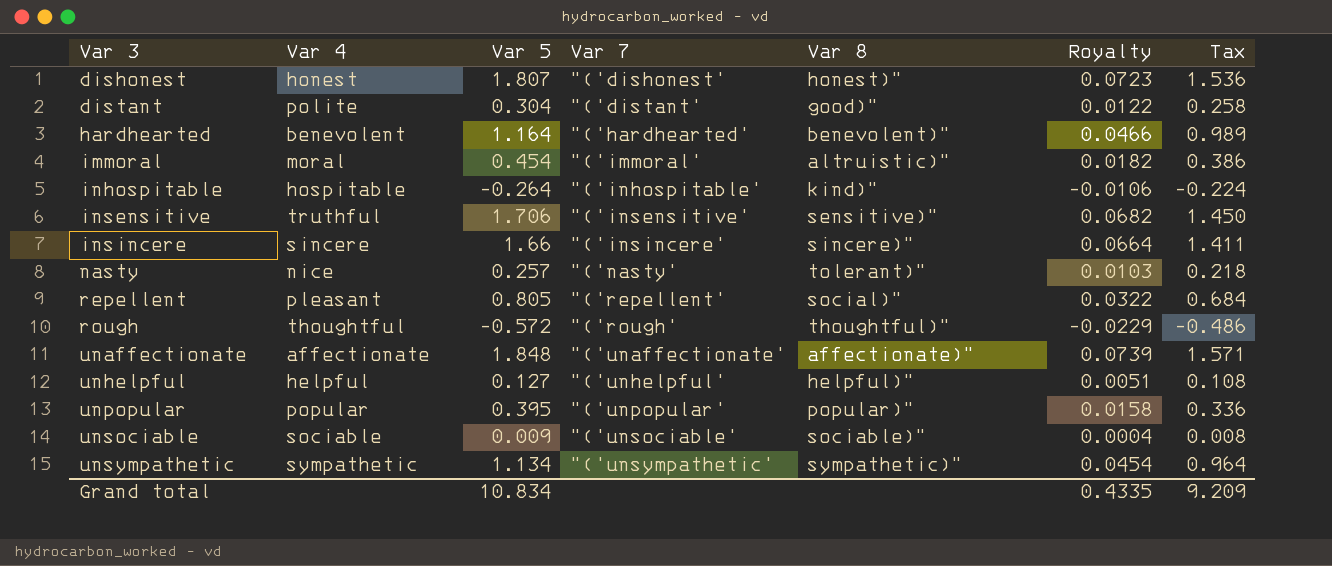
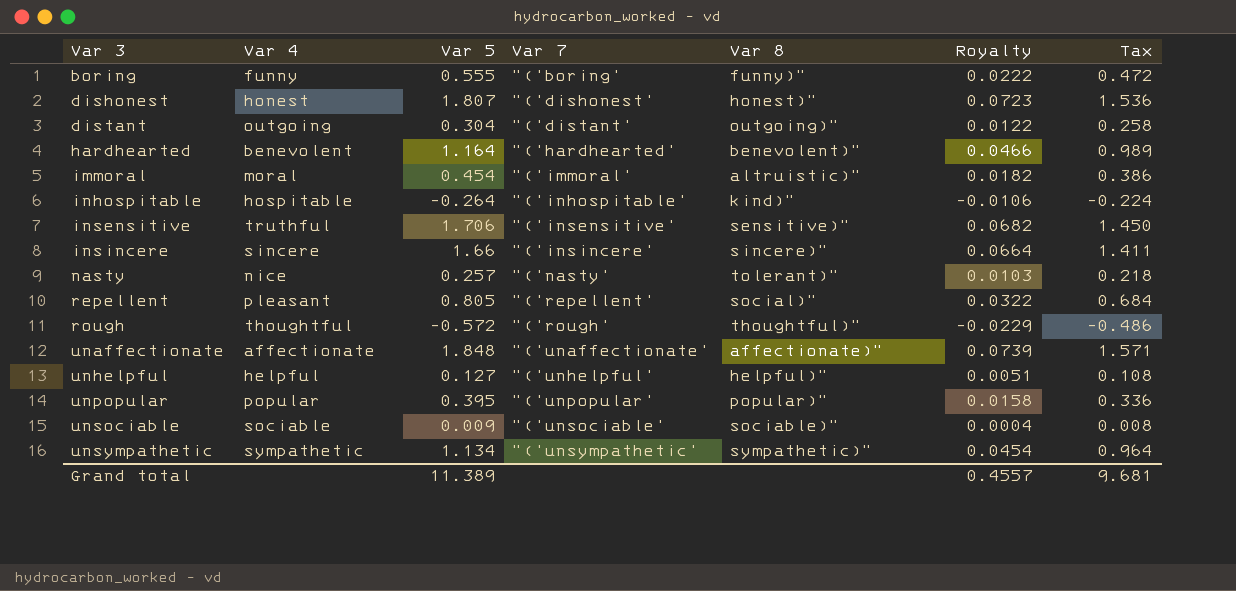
row boring: none -> funny | 0.555 | "('boring' | funny)" | 0.0222 | 0.472
distant | Var 4: polite -> outgoing
distant | Var 8: good)" -> outgoing)"
Grand total | Var 5: 10.834 -> 11.389
Grand total | Royalty: 0.4335 -> 0.4557
Grand total | Tax: 9.209 -> 9.681

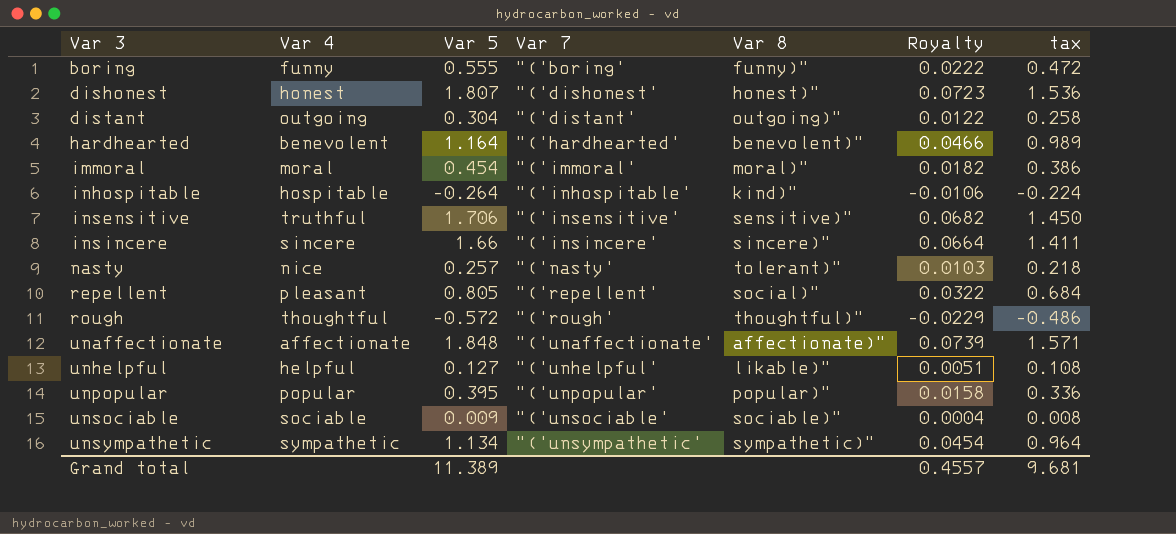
column name: Tax -> tax
immoral | Var 8: altruistic)" -> moral)"
unhelpful | Var 8: helpful)" -> likable)"

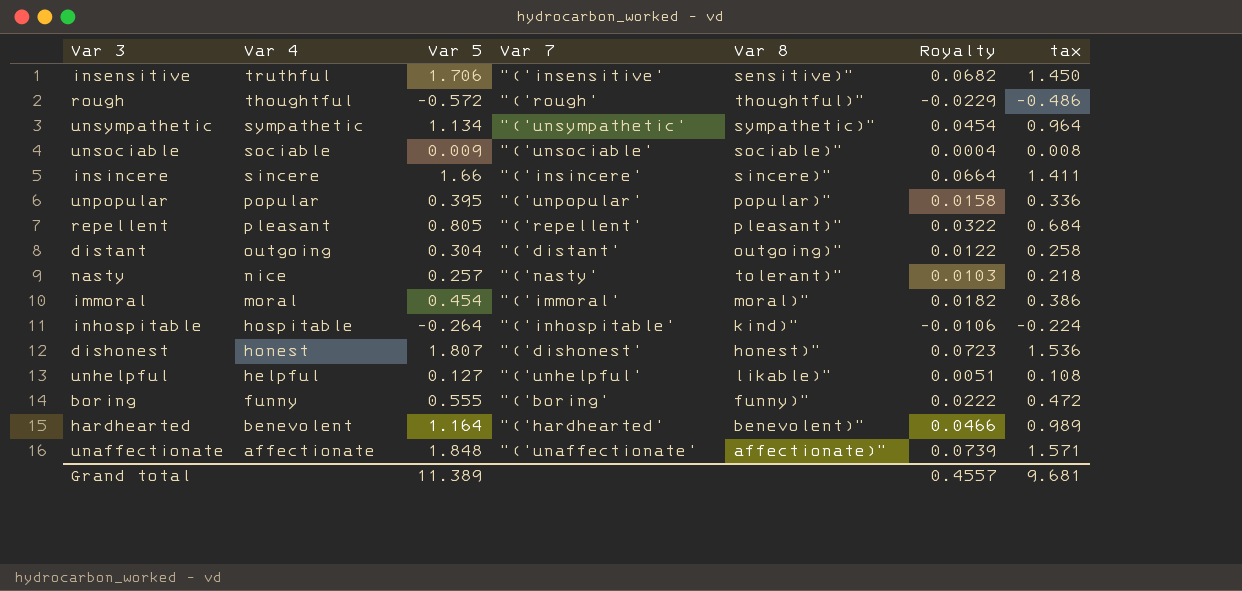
row order: Var 3 ascending -> Var 4 descending
repellent | Var 8: social)" -> pleasant)"

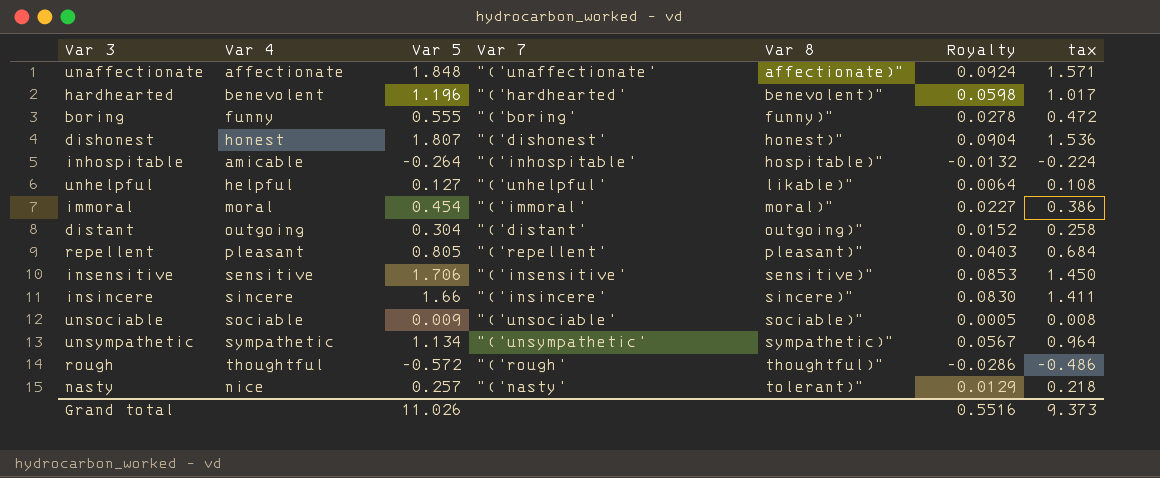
row order: Var 4 descending -> Var 8 ascending
column Royalty | formula: [Var 5] * 0.04 -> [Var 5] * 0.05
row unpopular: popular | 0.395 | "('unpopular' | popular)" | 0.0158 | 0.336 -> none
hardhearted | Var 5: 1.164 -> 1.196
hardhearted | tax: 0.989 -> 1.017
inhospitable | Var 4: hospitable -> amicable
inhospitable | Var 8: kind)" -> hospitable)"
insensitive | Var 4: truthful -> sensitive
Grand total | Var 5: 11.389 -> 11.026
Grand total | Royalty: 0.4557 -> 0.5516
Grand total | tax: 9.681 -> 9.373

